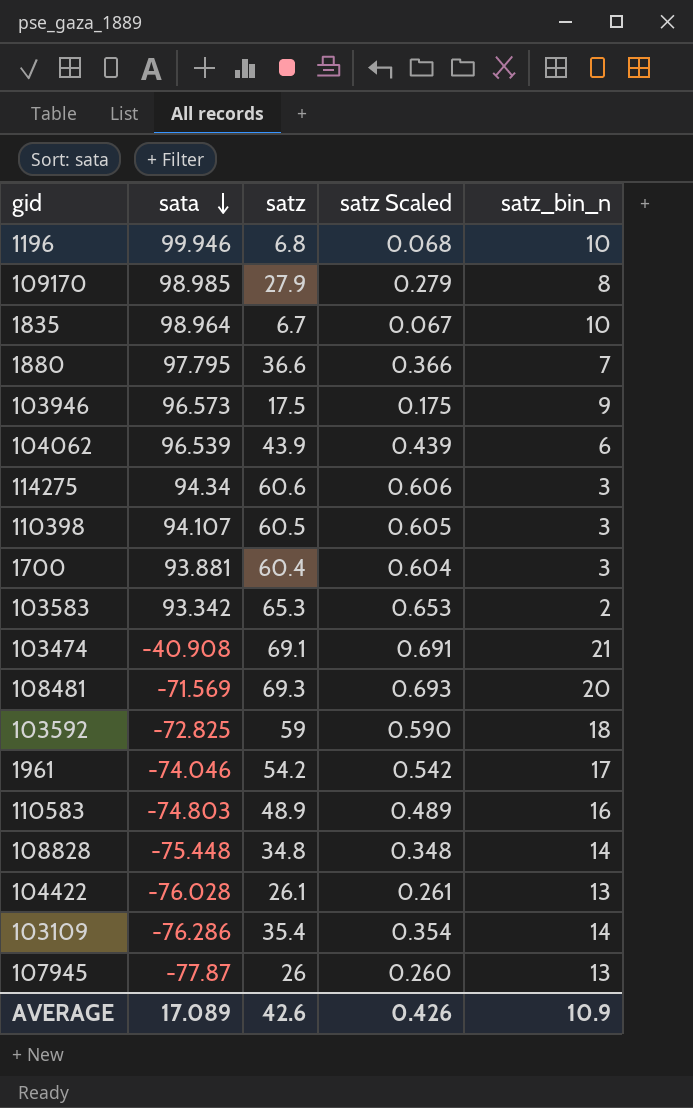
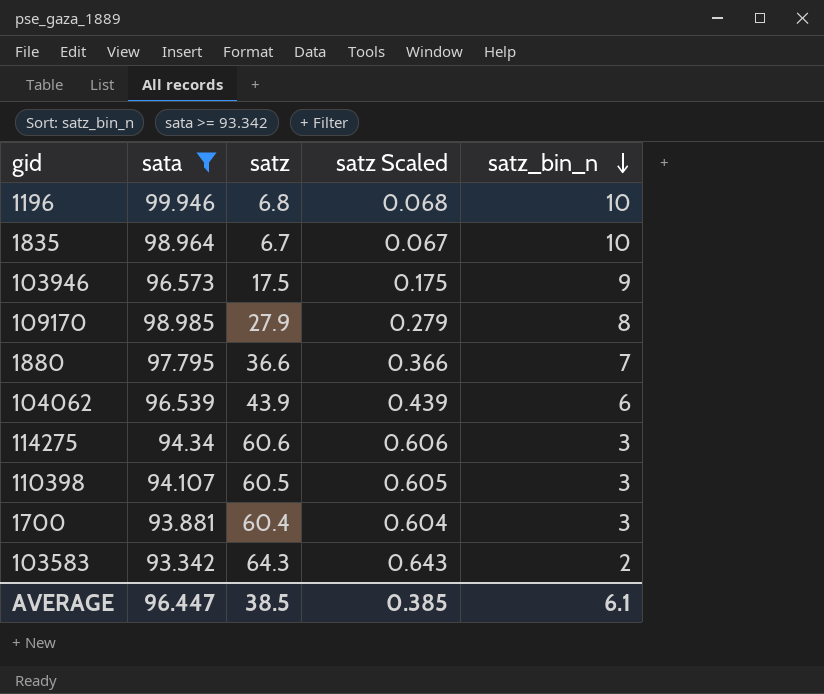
filter: none -> sata >= 93.342
row order: sata descending -> satz_bin_n descending
103583 | satz: 65.3 -> 64.3
103583 | satz Scaled: 0.653 -> 0.643
AVERAGE | sata: 17.089 -> 96.447
AVERAGE | satz: 42.6 -> 38.5
AVERAGE | satz Scaled: 0.426 -> 0.385
AVERAGE | satz_bin_n: 10.9 -> 6.1

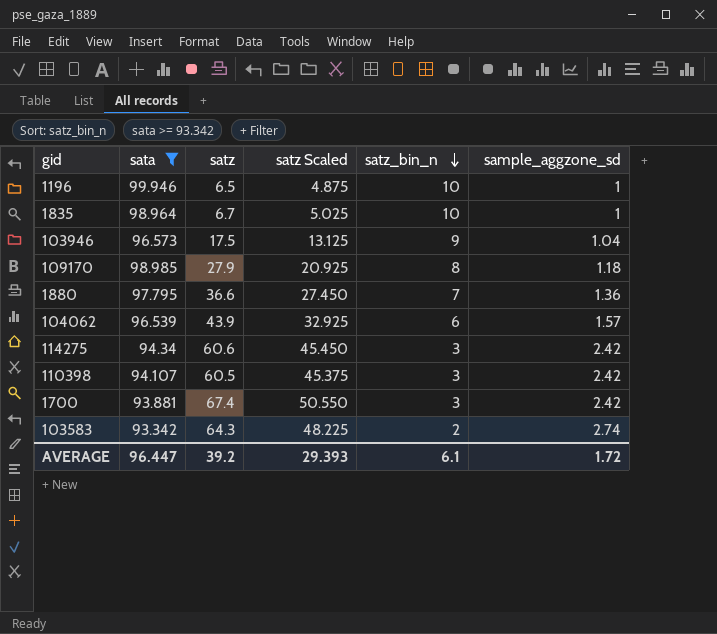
column satz Scaled | formula: [satz] * 0.01 -> [satz] * 0.75
column sample_aggzone_sd | position: none -> 6
1196 | satz: 6.8 -> 6.5
1700 | satz: 60.4 -> 67.4
AVERAGE | satz: 38.5 -> 39.2
AVERAGE | satz Scaled: 0.385 -> 29.393

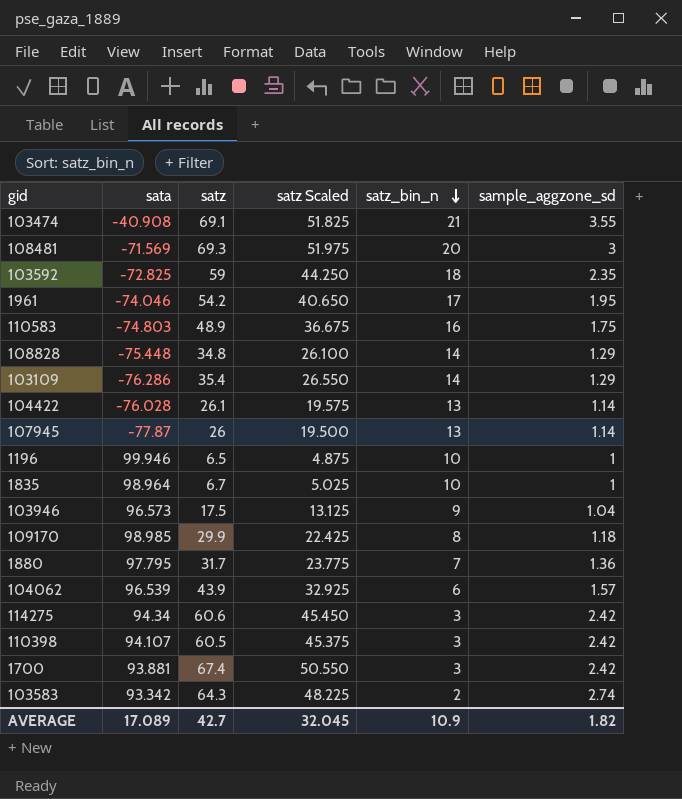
filter: sata >= 93.342 -> none
109170 | satz: 27.9 -> 29.9
109170 | satz Scaled: 20.925 -> 22.425
1880 | satz: 36.6 -> 31.7
1880 | satz Scaled: 27.450 -> 23.775
AVERAGE | sata: 96.447 -> 17.089
AVERAGE | satz: 39.2 -> 42.7
AVERAGE | satz Scaled: 29.393 -> 32.045
AVERAGE | satz_bin_n: 6.1 -> 10.9
AVERAGE | sample_aggzone_sd: 1.72 -> 1.82

